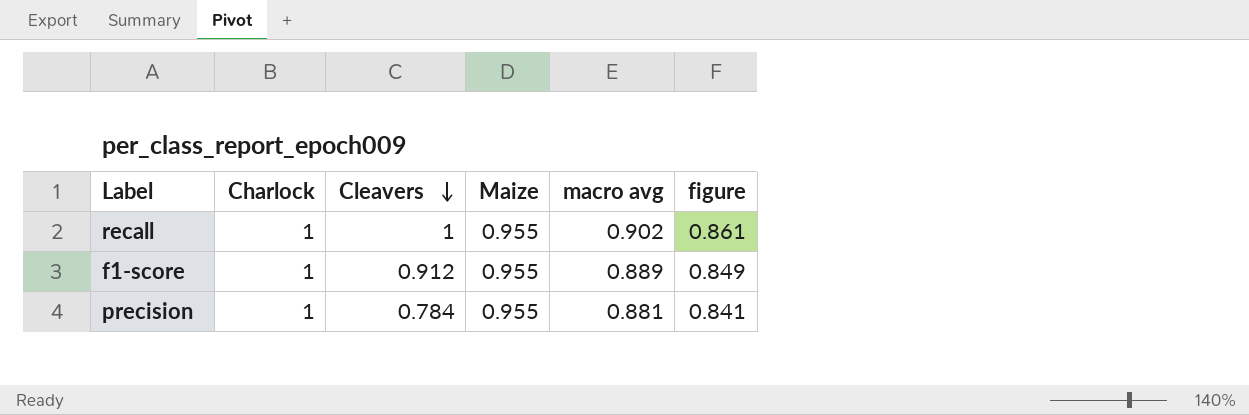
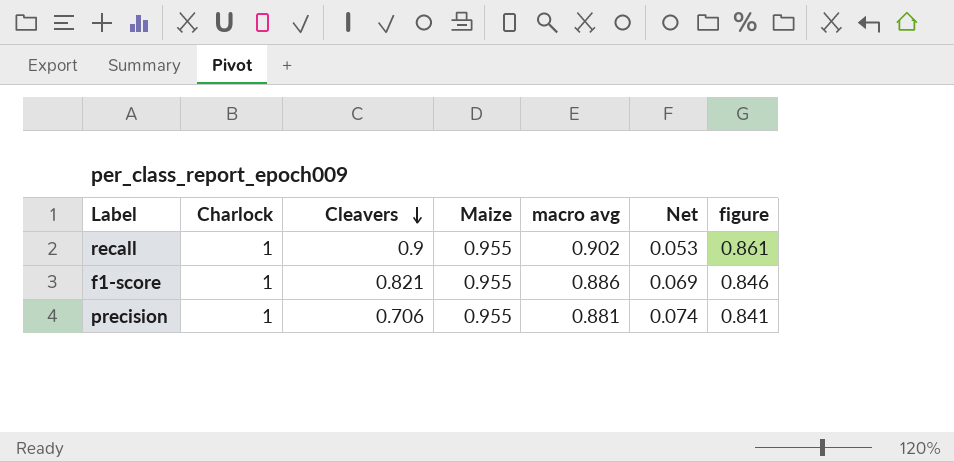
column Net | formula: none -> [Maize] - [macro avg]
recall | Cleavers: 1 -> 0.9
f1-score | Cleavers: 0.912 -> 0.821
f1-score | macro avg: 0.889 -> 0.886
f1-score | figure: 0.849 -> 0.846
precision | Cleavers: 0.784 -> 0.706

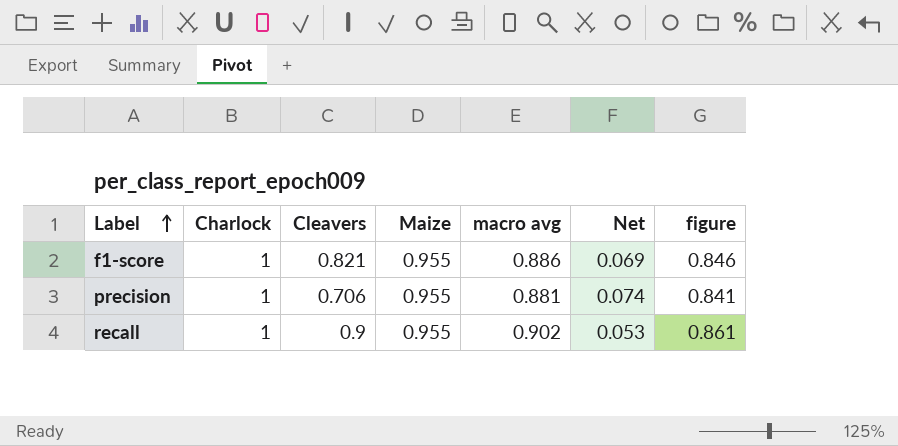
row order: Cleavers descending -> Label ascending

